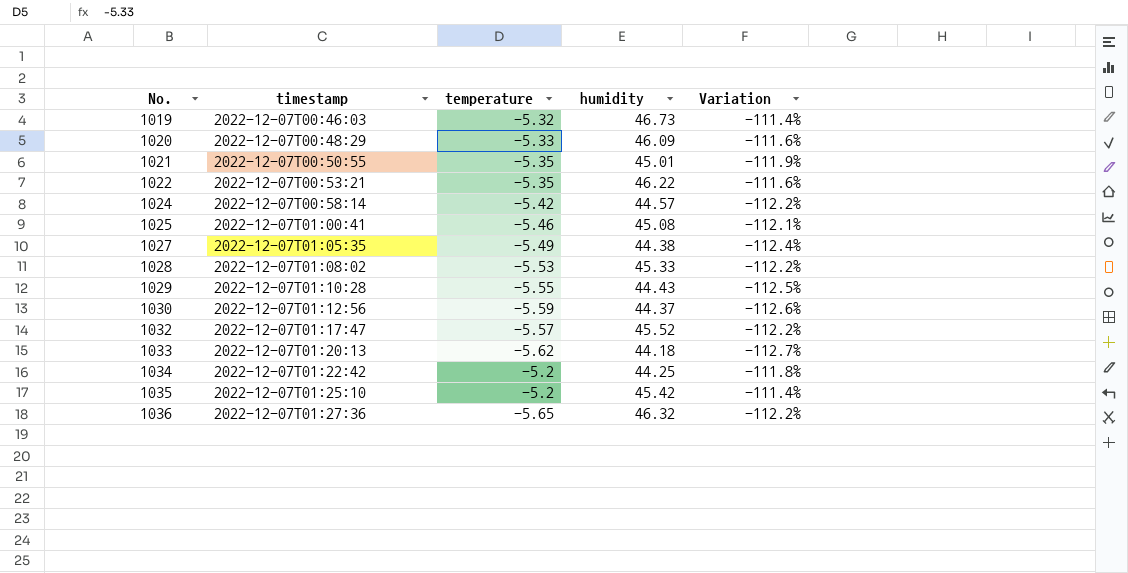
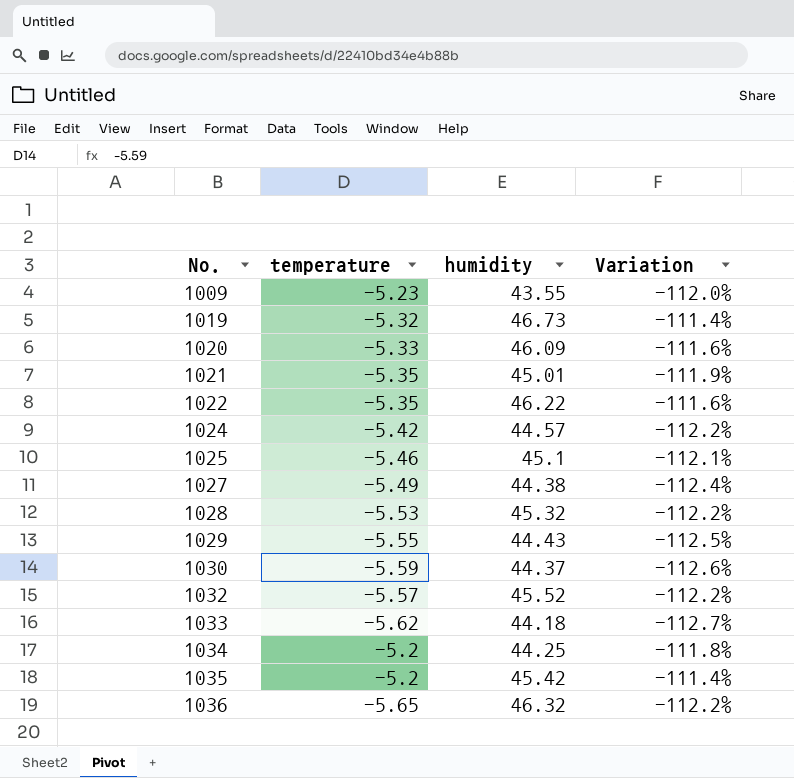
column timestamp | position: 2 -> none
row 1009: none -> -5.23 | 43.55 | -112.0%
1025 | humidity: 45.08 -> 45.1
1028 | humidity: 45.33 -> 45.32

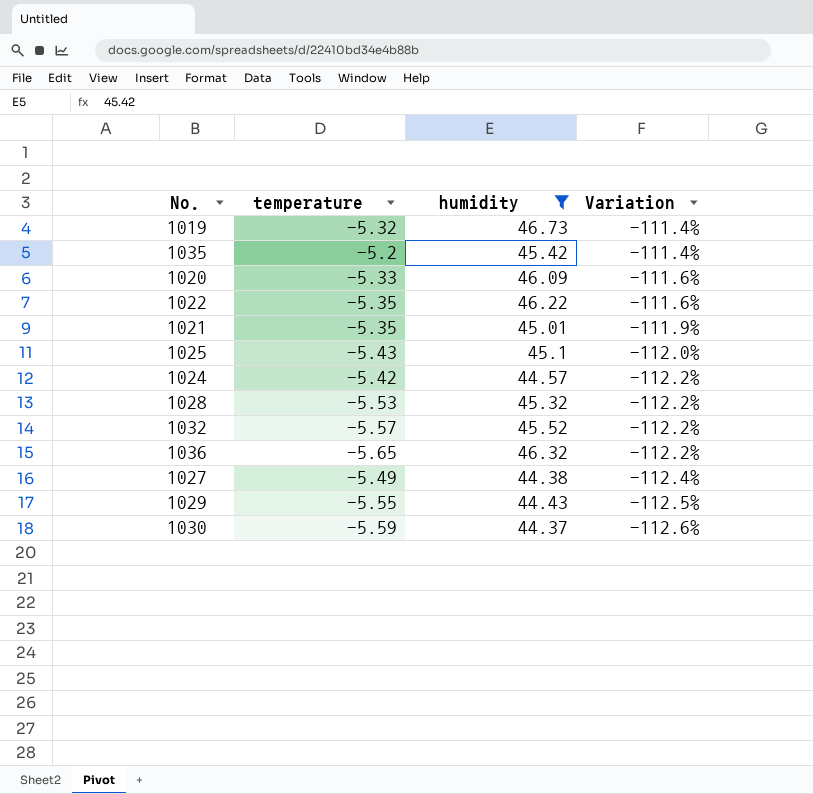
filter: none -> humidity >= 44.37
row order: No. ascending -> Variation descending
1025 | temperature: -5.46 -> -5.43
1025 | Variation: -112.1% -> -112.0%

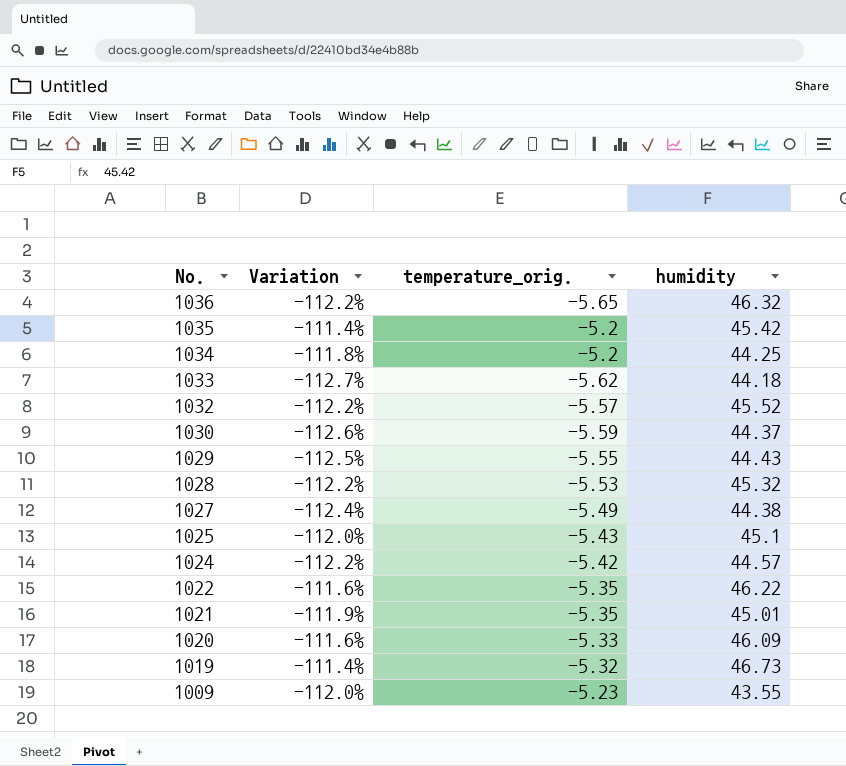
filter: humidity >= 44.37 -> none
row order: Variation descending -> No. descending
column Variation | position: 4 -> 2
column name: temperature -> temperature_orig.

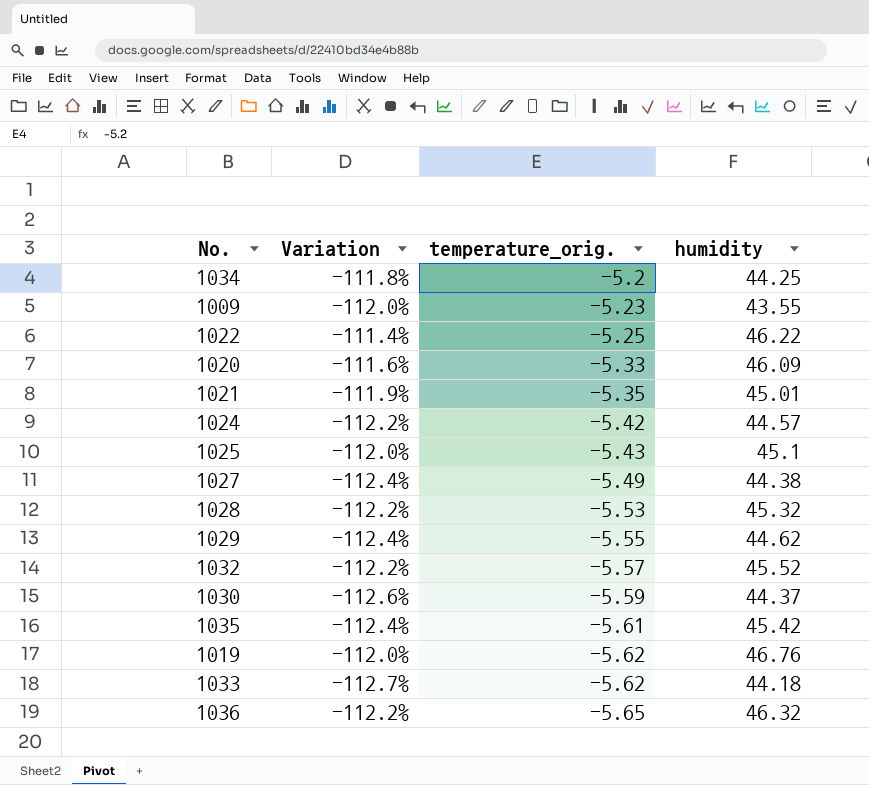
row order: No. descending -> temperature_orig. descending
1022 | Variation: -111.6% -> -111.4%
1022 | temperature_orig.: -5.35 -> -5.25
1029 | Variation: -112.5% -> -112.4%
1029 | humidity: 44.43 -> 44.62
1035 | Variation: -111.4% -> -112.4%
1035 | temperature_orig.: -5.2 -> -5.61
1019 | Variation: -111.4% -> -112.0%
1019 | temperature_orig.: -5.32 -> -5.62
1019 | humidity: 46.73 -> 46.76

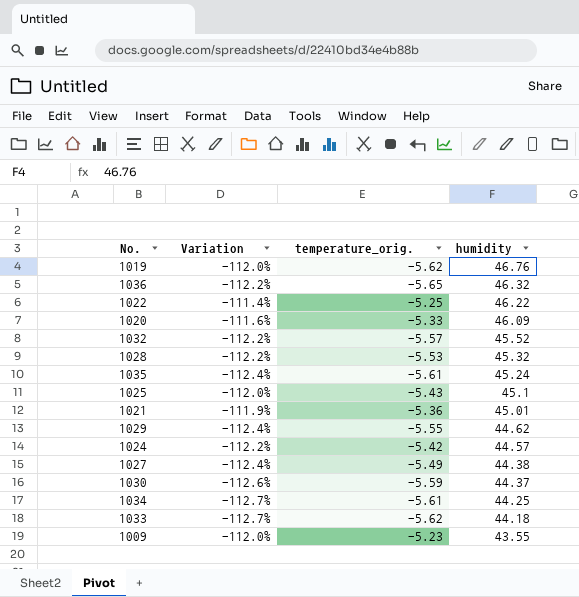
row order: temperature_orig. descending -> humidity descending
1035 | humidity: 45.42 -> 45.24
1021 | temperature_orig.: -5.35 -> -5.36
1034 | Variation: -111.8% -> -112.7%
1034 | temperature_orig.: -5.2 -> -5.61

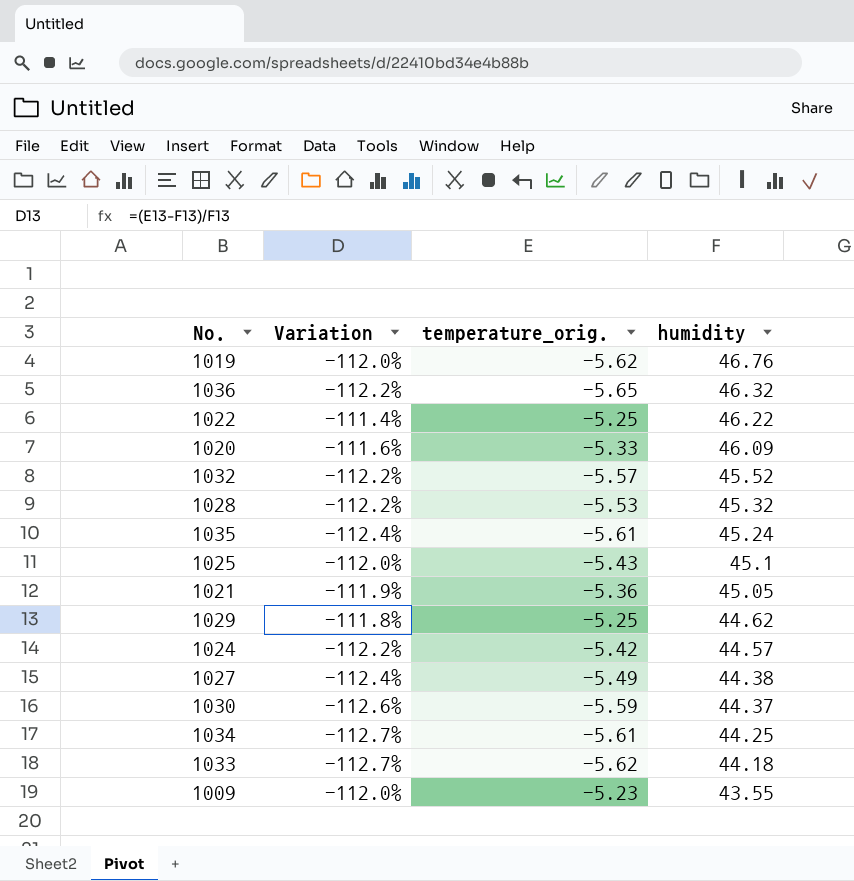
1021 | humidity: 45.01 -> 45.05
1029 | Variation: -112.4% -> -111.8%
1029 | temperature_orig.: -5.55 -> -5.25

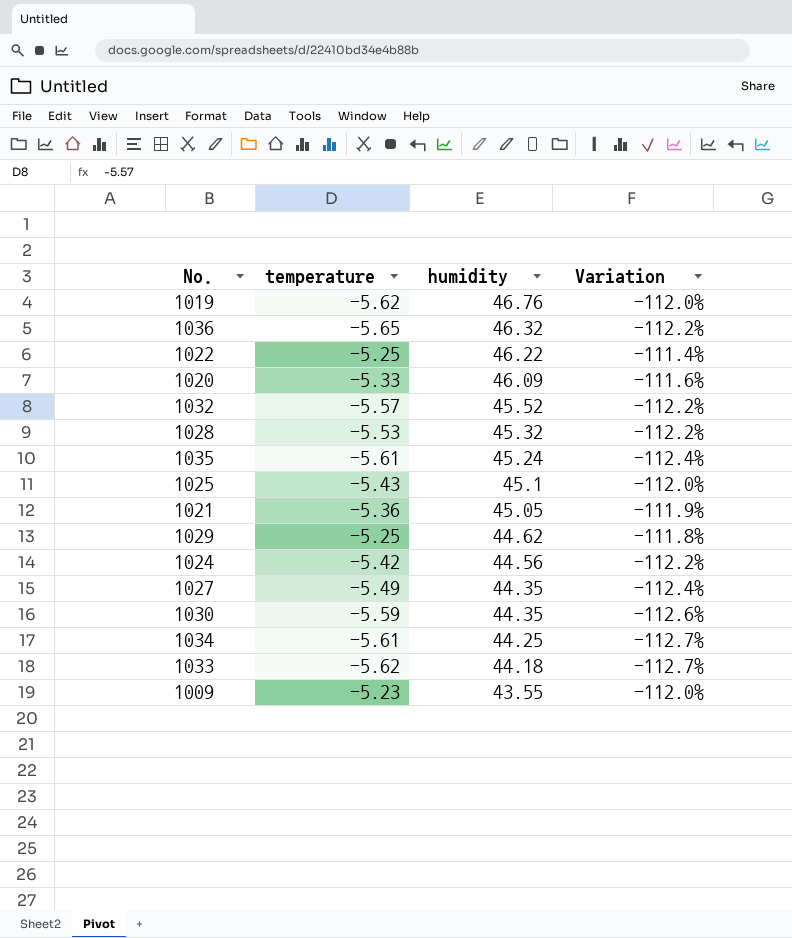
column name: temperature_orig. -> temperature
column Variation | position: 2 -> 4
1024 | humidity: 44.57 -> 44.56
1027 | humidity: 44.38 -> 44.35
1030 | humidity: 44.37 -> 44.35

